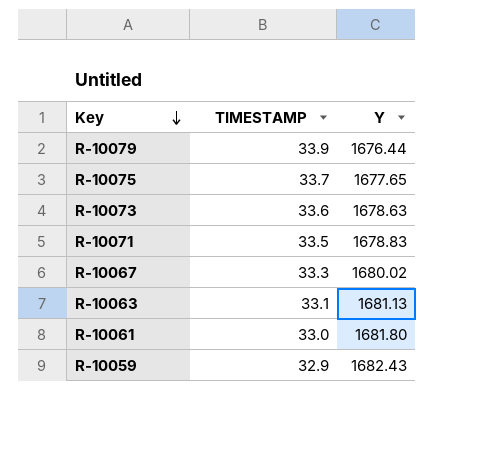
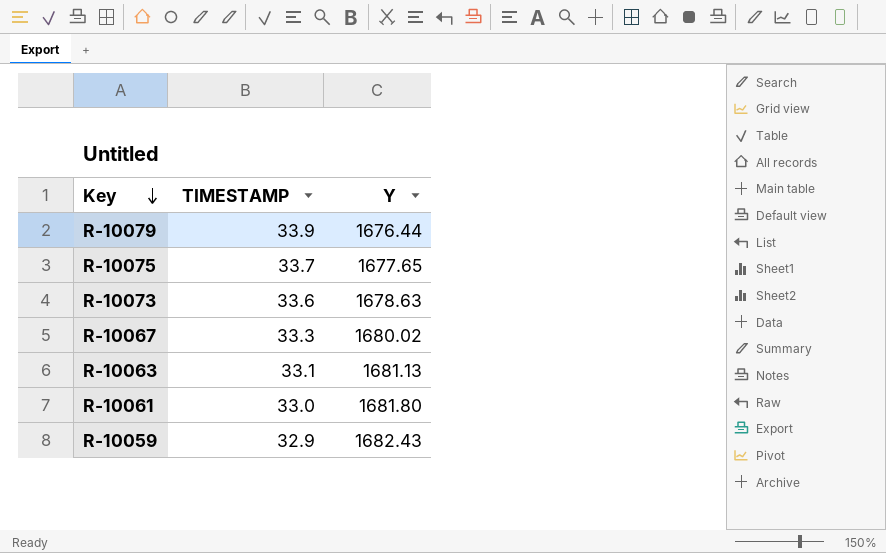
row R-10071: 33.5 | 1678.83 -> none

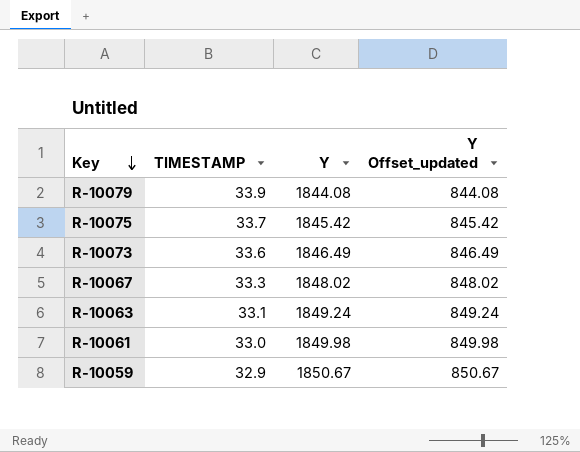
column Y Offset_updated | formula: none -> [Y] - 1000
R-10079 | Y: 1676.44 -> 1844.08
R-10075 | Y: 1677.65 -> 1845.42
R-10073 | Y: 1678.63 -> 1846.49
R-10067 | Y: 1680.02 -> 1848.02
R-10063 | Y: 1681.13 -> 1849.24
R-10061 | Y: 1681.80 -> 1849.98
R-10059 | Y: 1682.43 -> 1850.67

